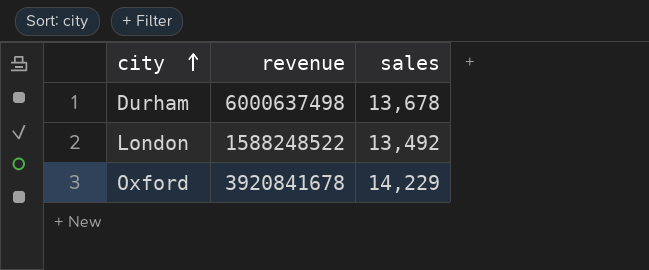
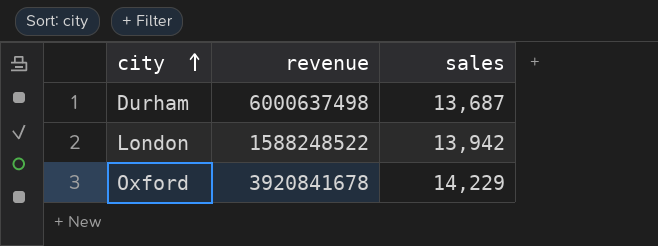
Durham | sales: 13,678 -> 13,687
London | sales: 13,492 -> 13,942

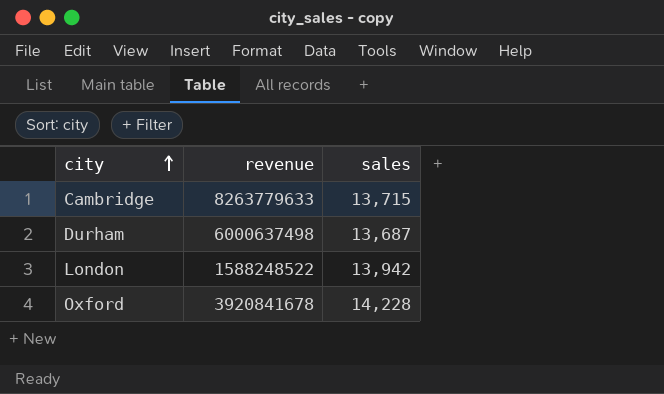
row Cambridge: none -> 8263779633 | 13,715
Oxford | sales: 14,229 -> 14,228

